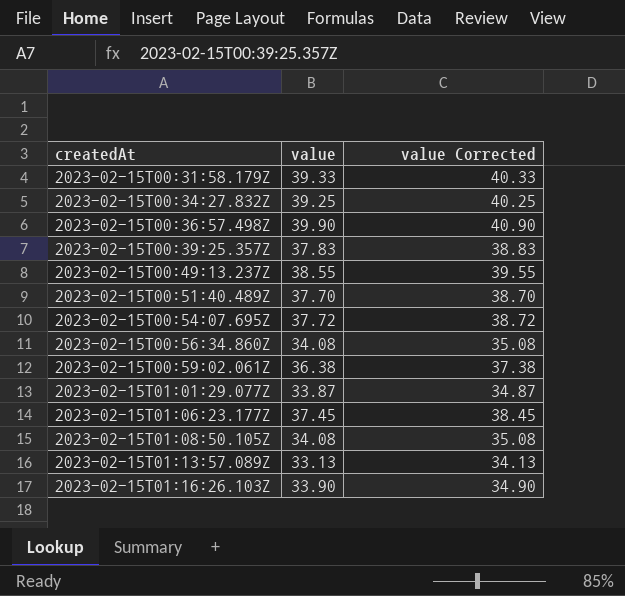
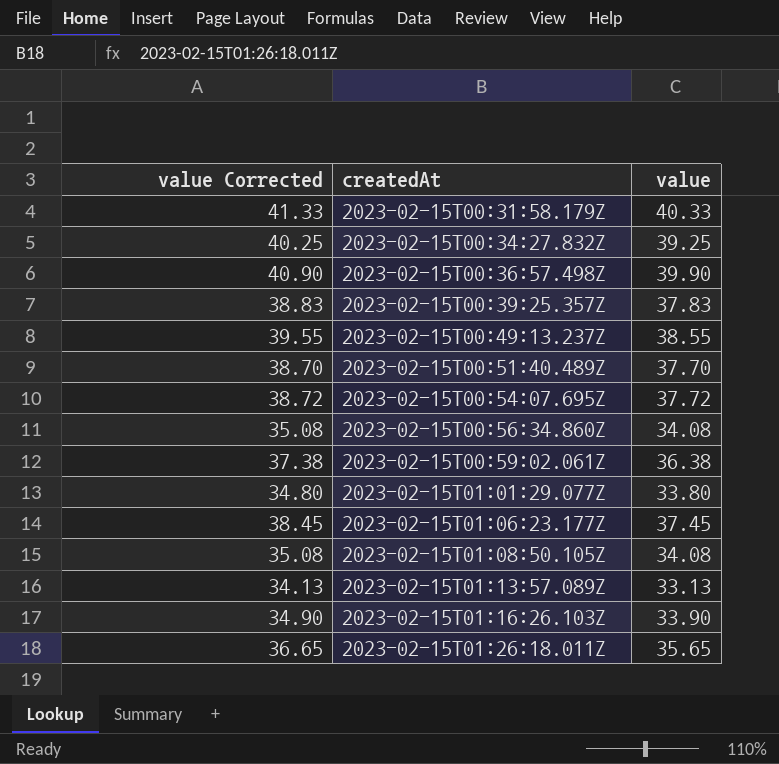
column value Corrected | position: 3 -> 1
2023-02-15T00:31:58.179Z | value Corrected: 40.33 -> 41.33
2023-02-15T00:31:58.179Z | value: 39.33 -> 40.33
2023-02-15T01:01:29.077Z | value Corrected: 34.87 -> 34.80
2023-02-15T01:01:29.077Z | value: 33.87 -> 33.80
row 2023-02-15T01:26:18.011Z: none -> 36.65 | 35.65

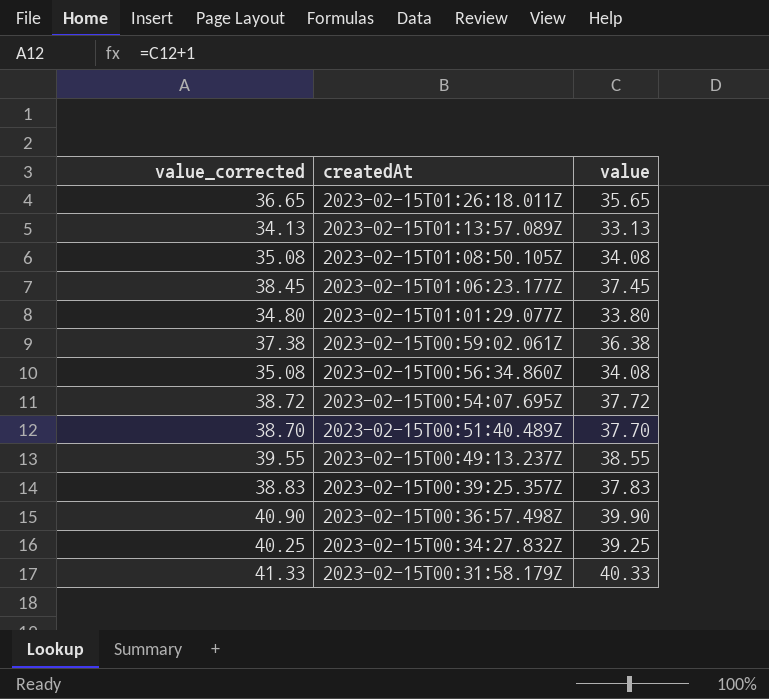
row order: createdAt ascending -> createdAt descending
column name: value Corrected -> value_corrected
row 2023-02-15T01:16:26.103Z: 34.90 | 33.90 -> none

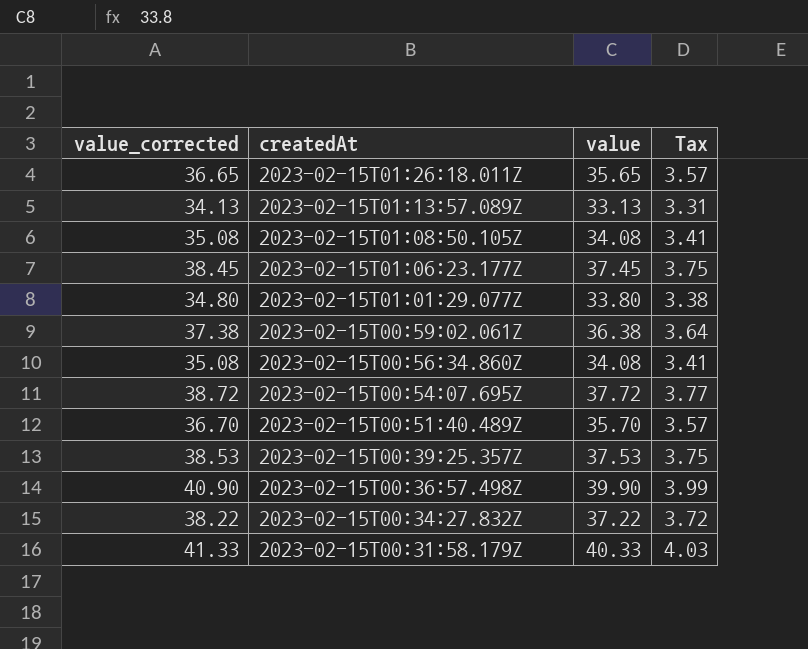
column Tax | formula: none -> [value] * 0.1
row 2023-02-15T00:49:13.237Z: 39.55 | 38.55 -> none
2023-02-15T00:51:40.489Z | value_corrected: 38.70 -> 36.70
2023-02-15T00:51:40.489Z | value: 37.70 -> 35.70
2023-02-15T00:39:25.357Z | value_corrected: 38.83 -> 38.53
2023-02-15T00:39:25.357Z | value: 37.83 -> 37.53
2023-02-15T00:34:27.832Z | value_corrected: 40.25 -> 38.22
2023-02-15T00:34:27.832Z | value: 39.25 -> 37.22

